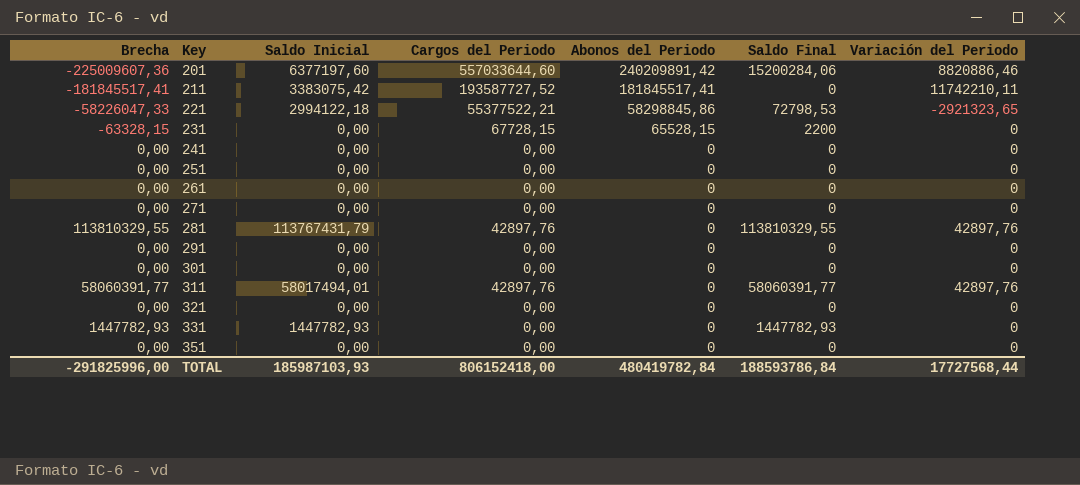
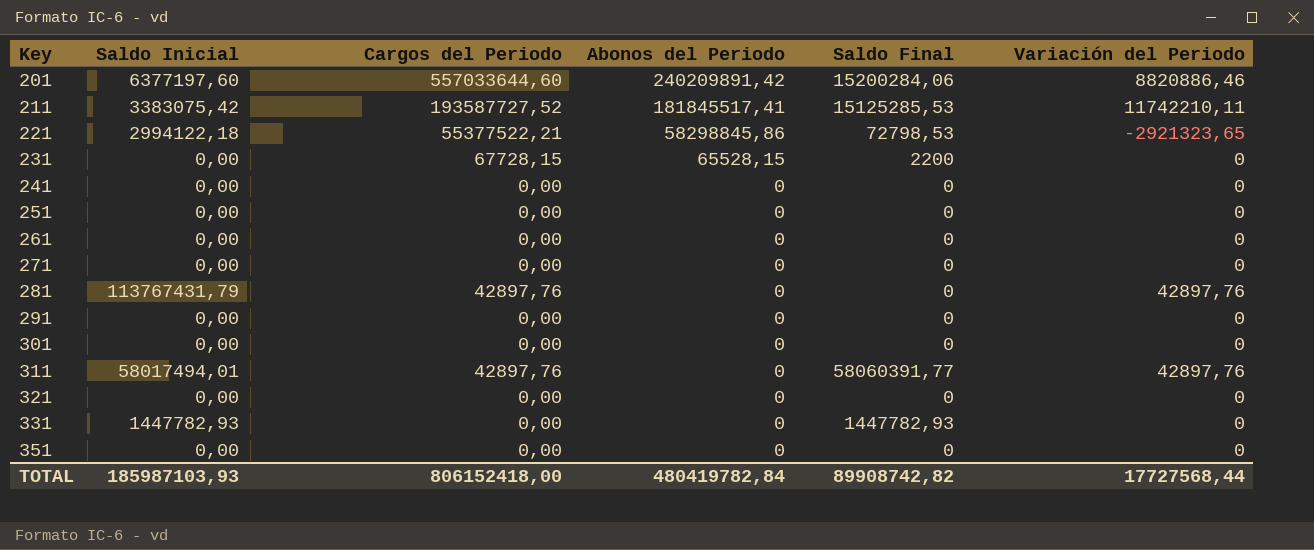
column Brecha | formula: [Saldo Final] - [Abonos del Periodo] -> none
211 | Saldo Final: 0 -> 15125285,53
281 | Saldo Final: 113810329,55 -> 0
TOTAL | Saldo Final: 188593786,84 -> 89908742,82

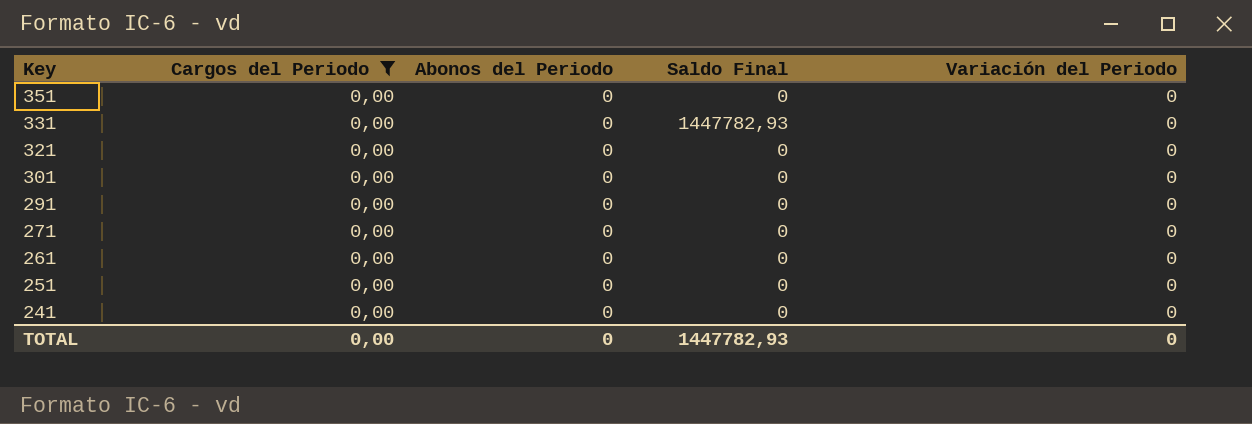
filter: none -> Cargos del Periodo = 0,00
row order: Key ascending -> Key descending
column Saldo Inicial | position: 2 -> none
TOTAL | Cargos del Periodo: 806152418,00 -> 0,00
TOTAL | Abonos del Periodo: 480419782,84 -> 0
TOTAL | Saldo Final: 89908742,82 -> 1447782,93
TOTAL | Variación del Periodo: 17727568,44 -> 0

